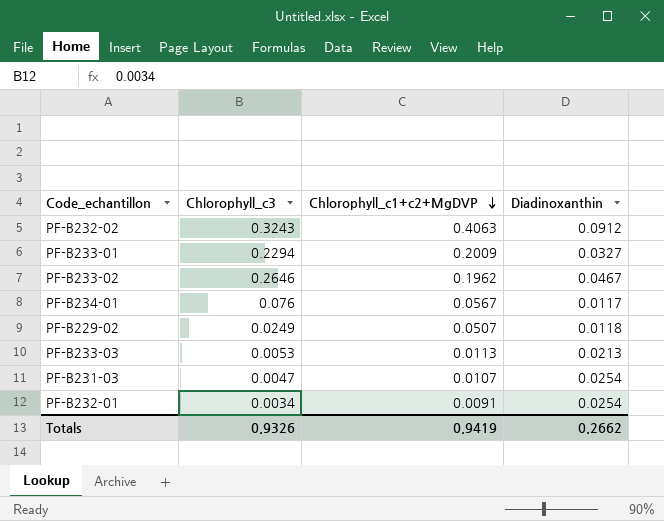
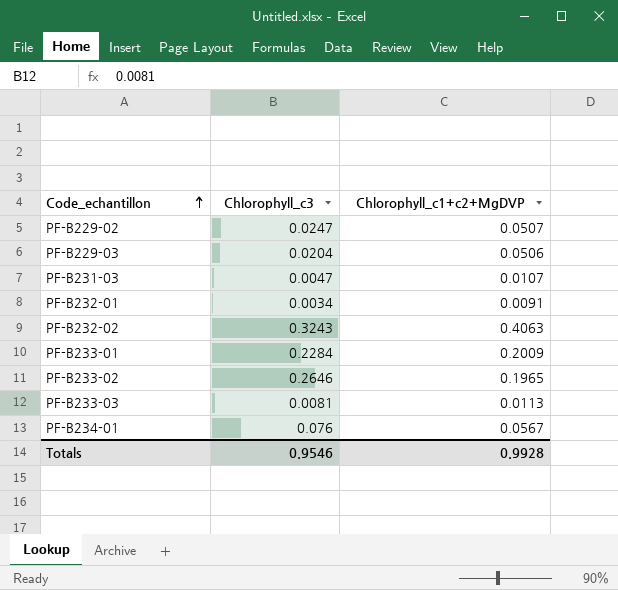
row order: Chlorophyll_c1+c2+MgDVP descending -> Code_echantillon ascending
column Diadinoxanthin | position: 4 -> none
PF-B229-02 | Chlorophyll_c3: 0.0249 -> 0.0247
row PF-B229-03: none -> 0.0204 | 0.0506
PF-B233-01 | Chlorophyll_c3: 0.2294 -> 0.2284
PF-B233-02 | Chlorophyll_c1+c2+MgDVP: 0.1962 -> 0.1965
PF-B233-03 | Chlorophyll_c3: 0.0053 -> 0.0081
Totals | Chlorophyll_c3: 0.9326 -> 0.9546
Totals | Chlorophyll_c1+c2+MgDVP: 0.9419 -> 0.9928

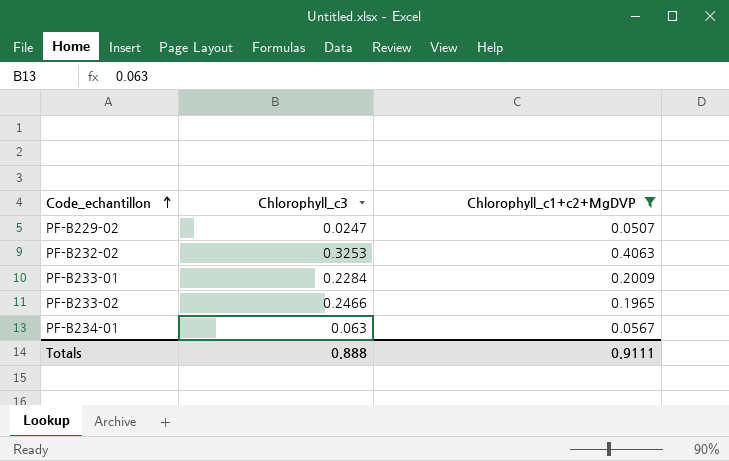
filter: none -> Chlorophyll_c1+c2+MgDVP >= 0.0507
PF-B232-02 | Chlorophyll_c3: 0.3243 -> 0.3253
PF-B233-02 | Chlorophyll_c3: 0.2646 -> 0.2466
PF-B234-01 | Chlorophyll_c3: 0.076 -> 0.063
Totals | Chlorophyll_c3: 0.9546 -> 0.888
Totals | Chlorophyll_c1+c2+MgDVP: 0.9928 -> 0.9111

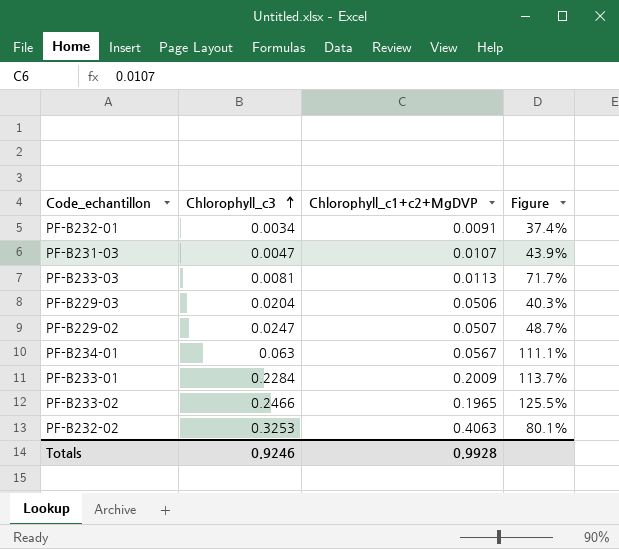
filter: Chlorophyll_c1+c2+MgDVP >= 0.0507 -> none
row order: Code_echantillon ascending -> Chlorophyll_c3 ascending
column Figure | formula: none -> [Chlorophyll_c3] / [Chlorophyll_c1+c2+MgDVP]
Totals | Chlorophyll_c3: 0.888 -> 0.9246
Totals | Chlorophyll_c1+c2+MgDVP: 0.9111 -> 0.9928

